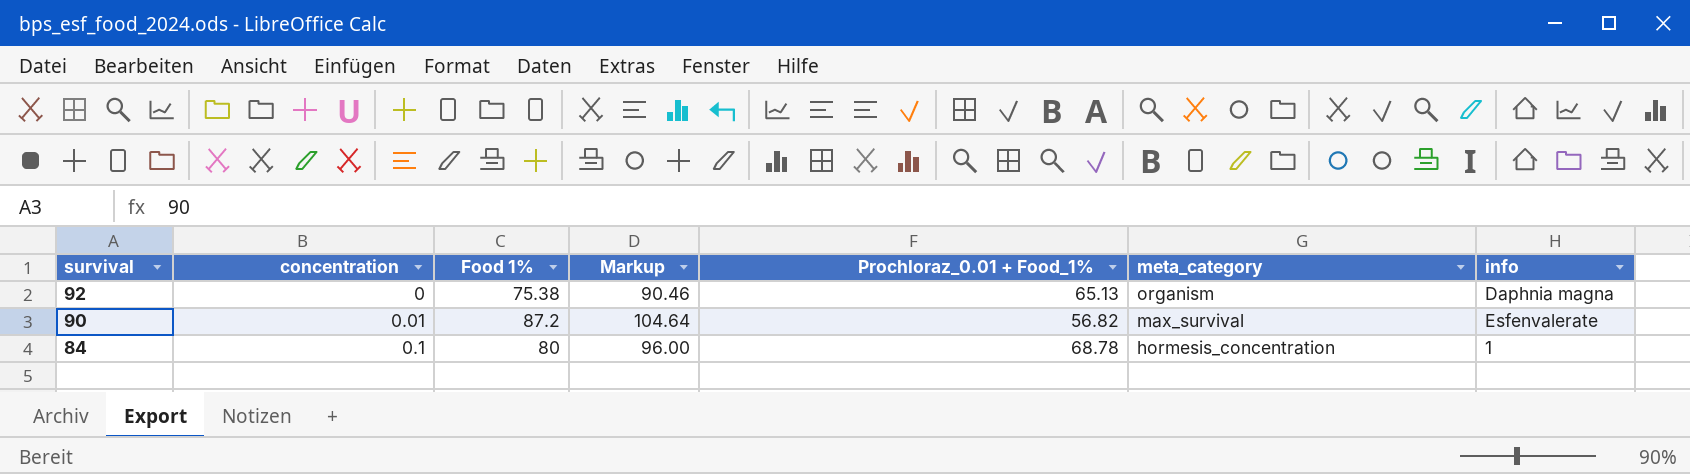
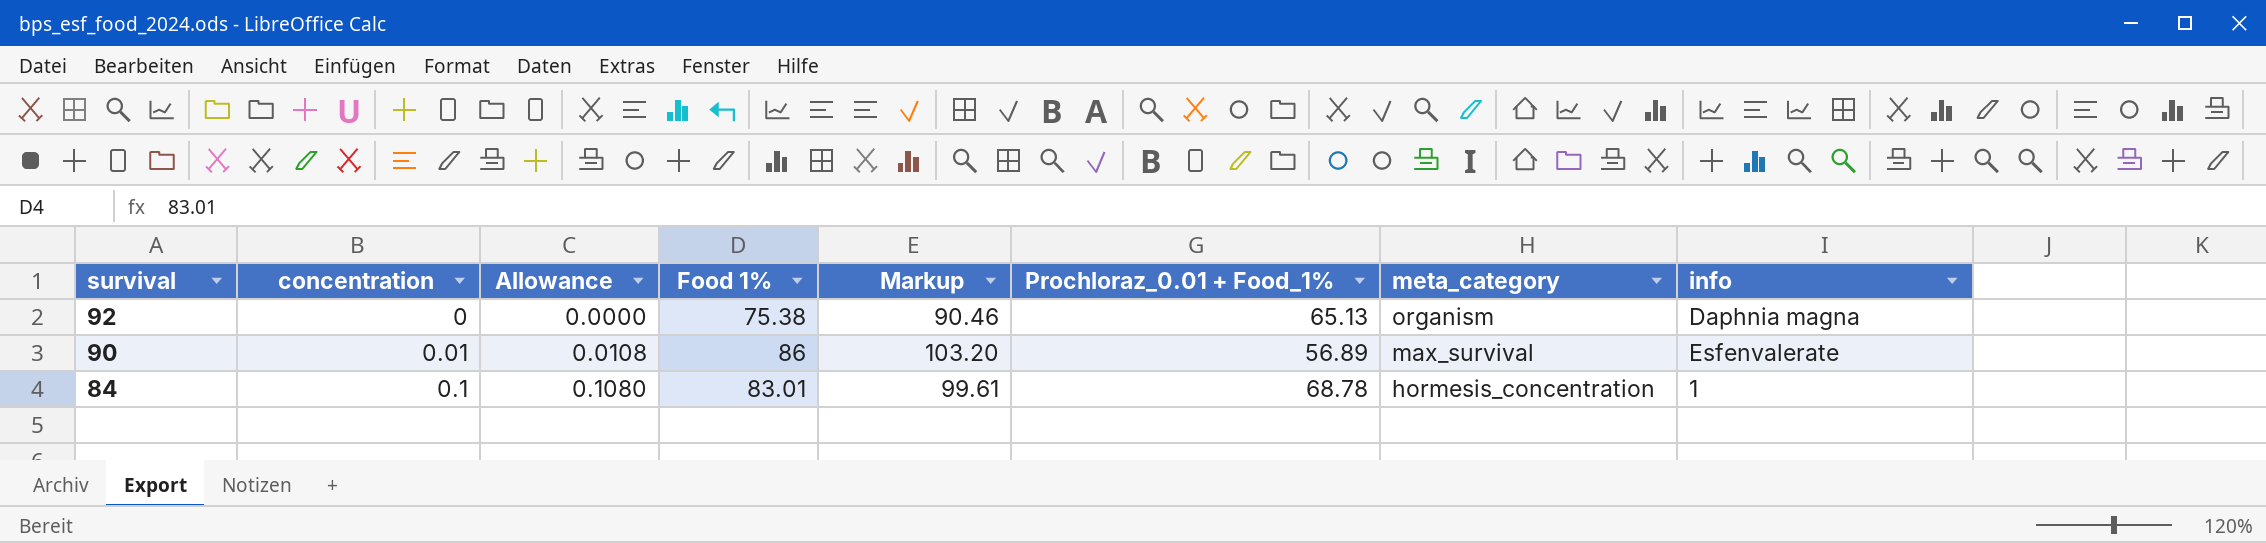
column Allowance | formula: none -> [concentration] * 1.08
90 | Food 1%: 87.2 -> 86
90 | Markup: 104.64 -> 103.20
90 | Prochloraz_0.01 + Food_1%: 56.82 -> 56.89
84 | Food 1%: 80 -> 83.01
84 | Markup: 96.00 -> 99.61

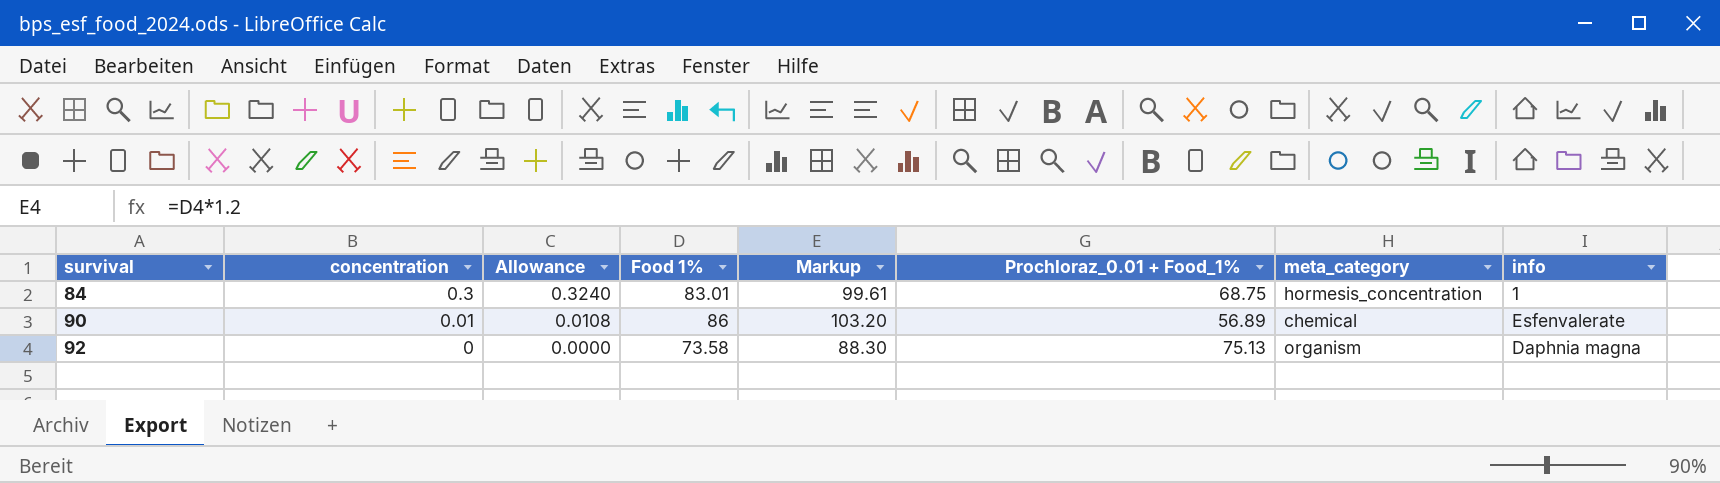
row order: survival descending -> survival ascending
84 | concentration: 0.1 -> 0.3
84 | Allowance: 0.1080 -> 0.3240
84 | Prochloraz_0.01 + Food_1%: 68.78 -> 68.75
90 | meta_category: max_survival -> chemical
92 | Food 1%: 75.38 -> 73.58
92 | Markup: 90.46 -> 88.30
92 | Prochloraz_0.01 + Food_1%: 65.13 -> 75.13

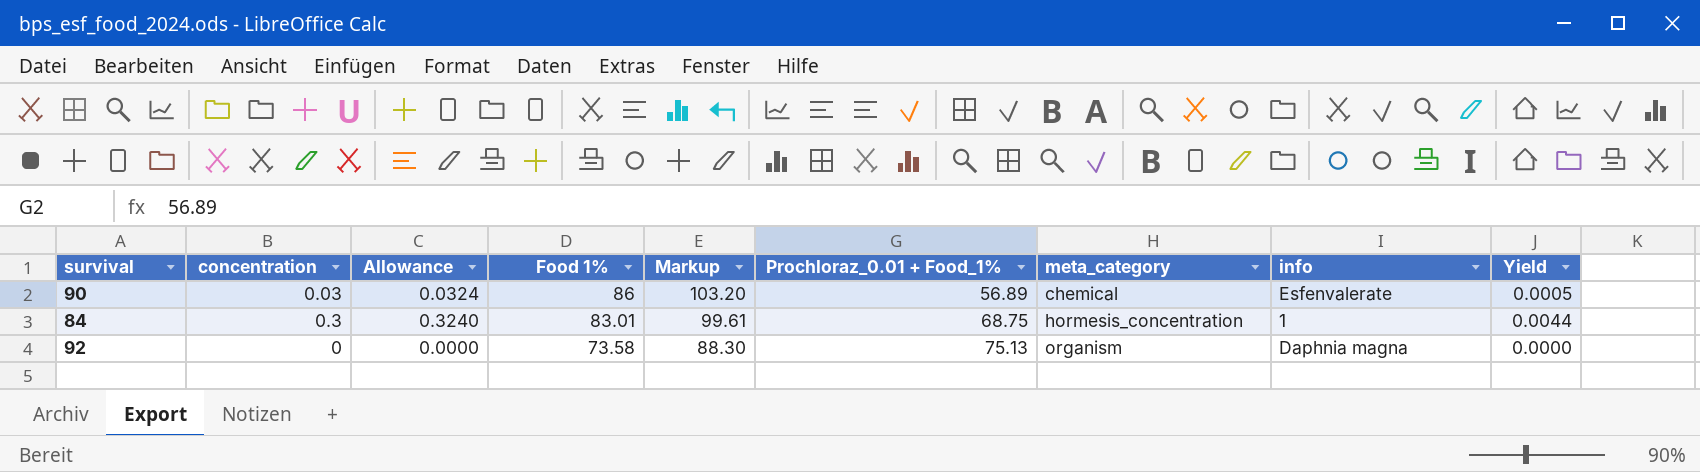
row order: survival ascending -> Food 1% descending
column Yield | formula: none -> [concentration] / [Prochloraz_0.01 + Food_1%]
90 | concentration: 0.01 -> 0.03
90 | Allowance: 0.0108 -> 0.0324

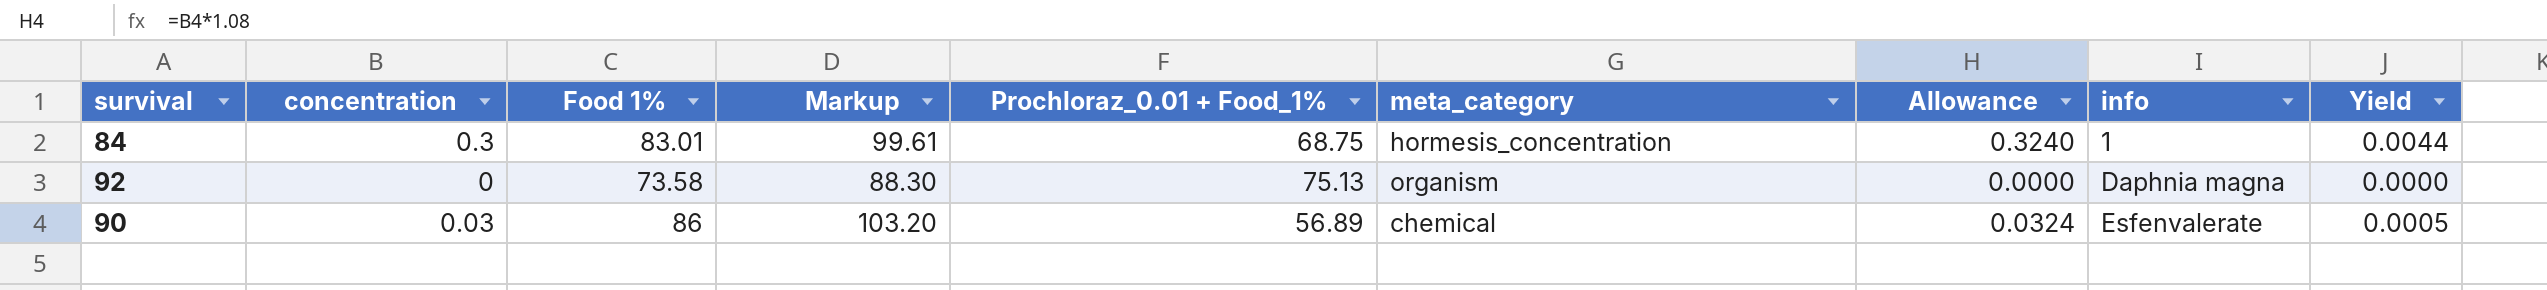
row order: Food 1% descending -> info ascending
column Allowance | position: 3 -> 7

